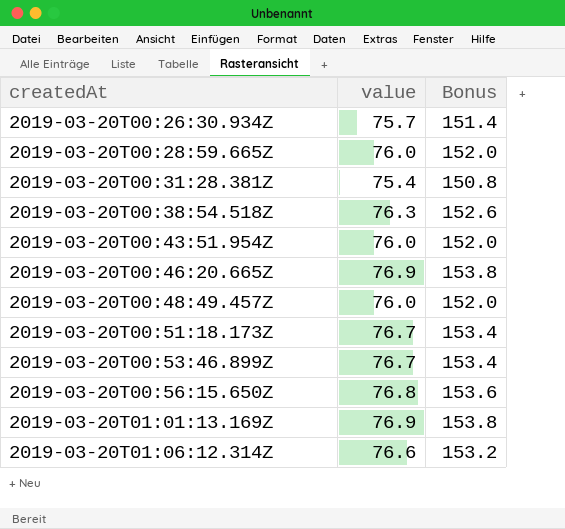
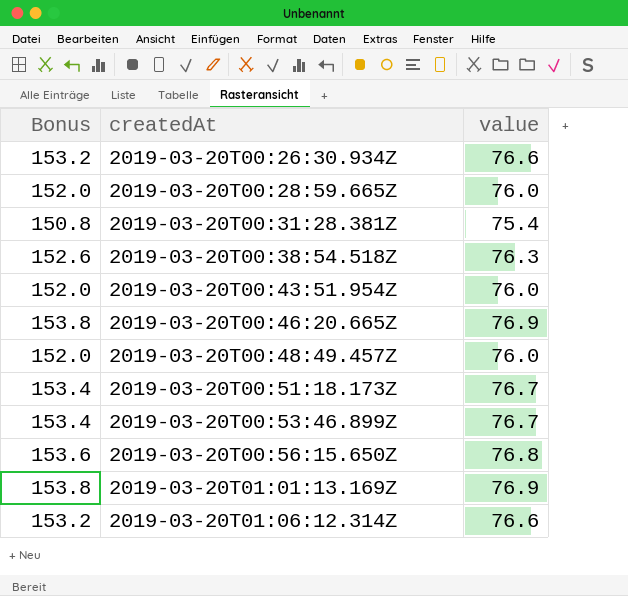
column Bonus | position: 3 -> 1
2019-03-20T00:26:30.934Z | Bonus: 151.4 -> 153.2
2019-03-20T00:26:30.934Z | value: 75.7 -> 76.6

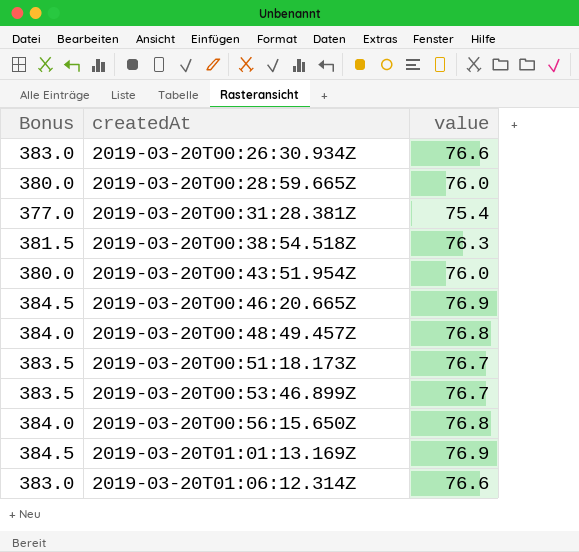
column Bonus | formula: [value] * 2 -> [value] * 5
2019-03-20T00:48:49.457Z | value: 76.0 -> 76.8

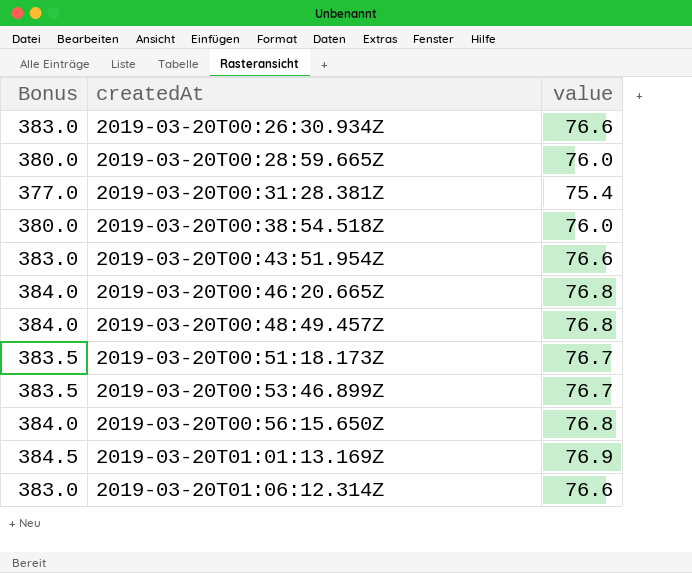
2019-03-20T00:38:54.518Z | Bonus: 381.5 -> 380.0
2019-03-20T00:38:54.518Z | value: 76.3 -> 76.0
2019-03-20T00:43:51.954Z | Bonus: 380.0 -> 383.0
2019-03-20T00:43:51.954Z | value: 76.0 -> 76.6
2019-03-20T00:46:20.665Z | Bonus: 384.5 -> 384.0
2019-03-20T00:46:20.665Z | value: 76.9 -> 76.8

